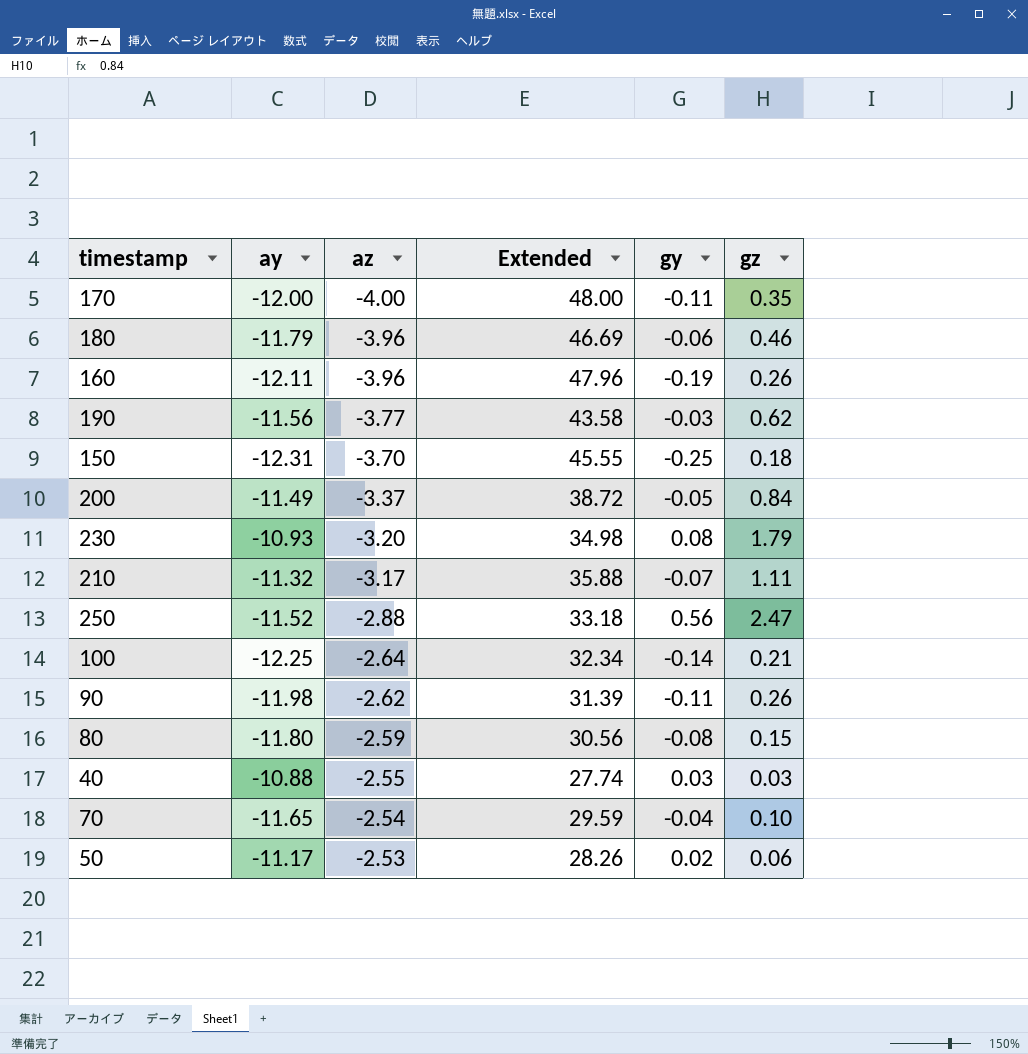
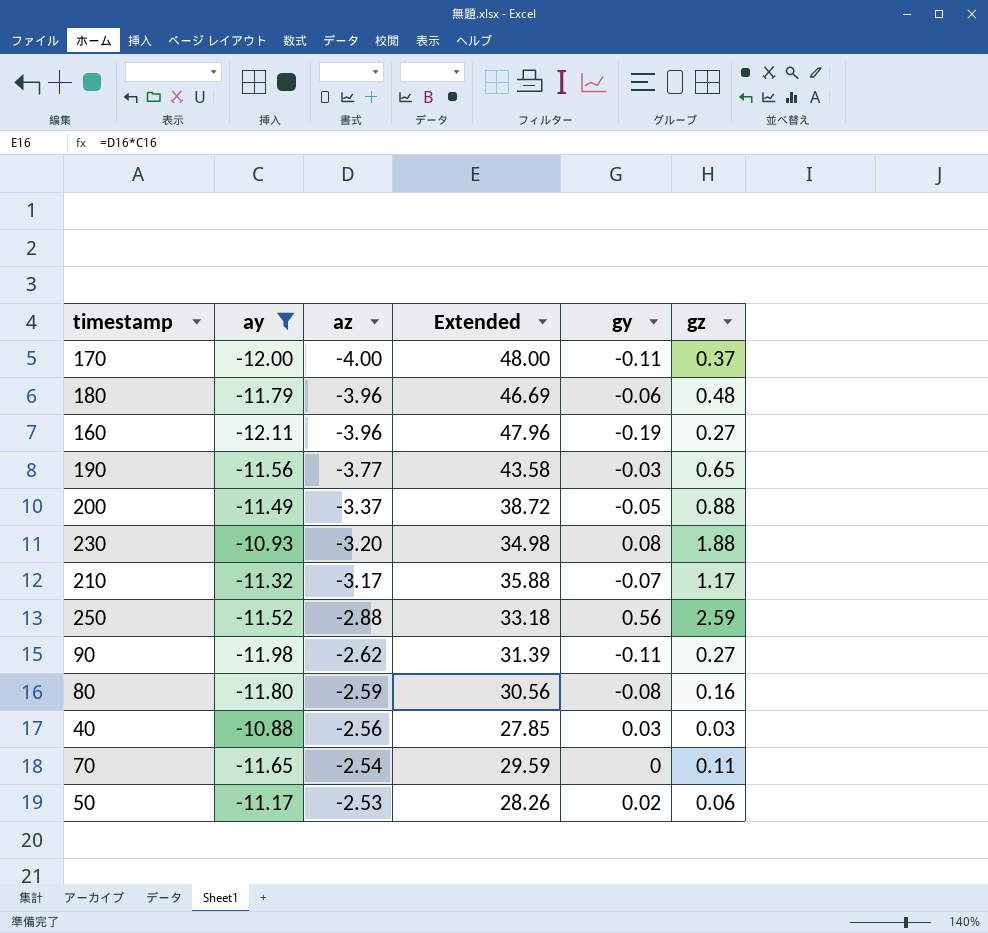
filter: none -> ay >= -12.11
170 | gz: 0.35 -> 0.37
180 | gz: 0.46 -> 0.48
160 | gz: 0.26 -> 0.27
190 | gz: 0.62 -> 0.65
200 | gz: 0.84 -> 0.88
230 | gz: 1.79 -> 1.88
210 | gz: 1.11 -> 1.17
250 | gz: 2.47 -> 2.59
90 | gz: 0.26 -> 0.27
80 | gz: 0.15 -> 0.16
40 | az: -2.55 -> -2.56
40 | Extended: 27.74 -> 27.85
70 | gy: -0.04 -> 0
70 | gz: 0.10 -> 0.11

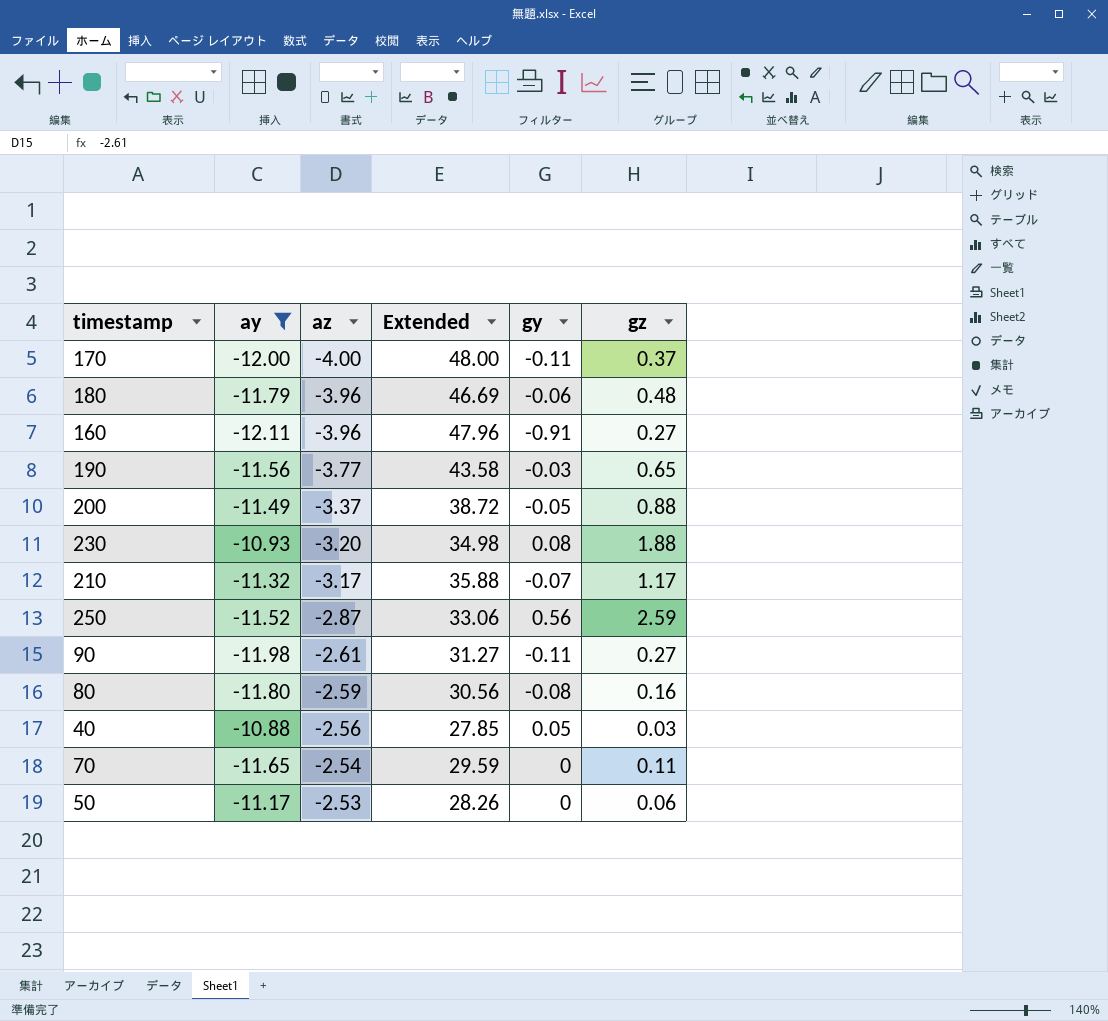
160 | gy: -0.19 -> -0.91
250 | az: -2.88 -> -2.87
250 | Extended: 33.18 -> 33.06
90 | az: -2.62 -> -2.61
90 | Extended: 31.39 -> 31.27
40 | gy: 0.03 -> 0.05
50 | gy: 0.02 -> 0

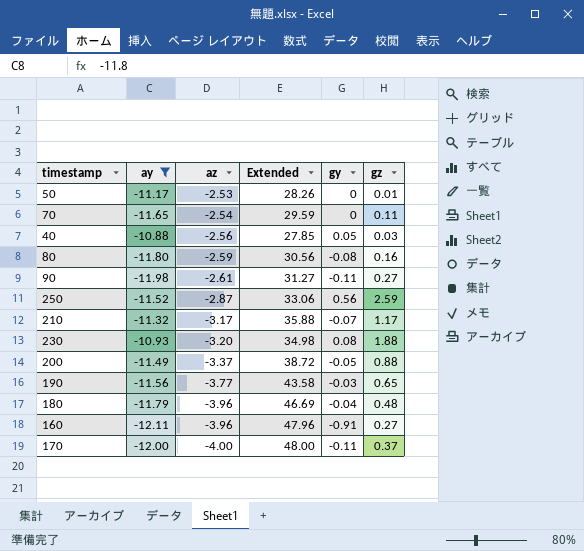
row order: az ascending -> az descending
50 | gz: 0.06 -> 0.01
180 | gy: -0.06 -> -0.04

